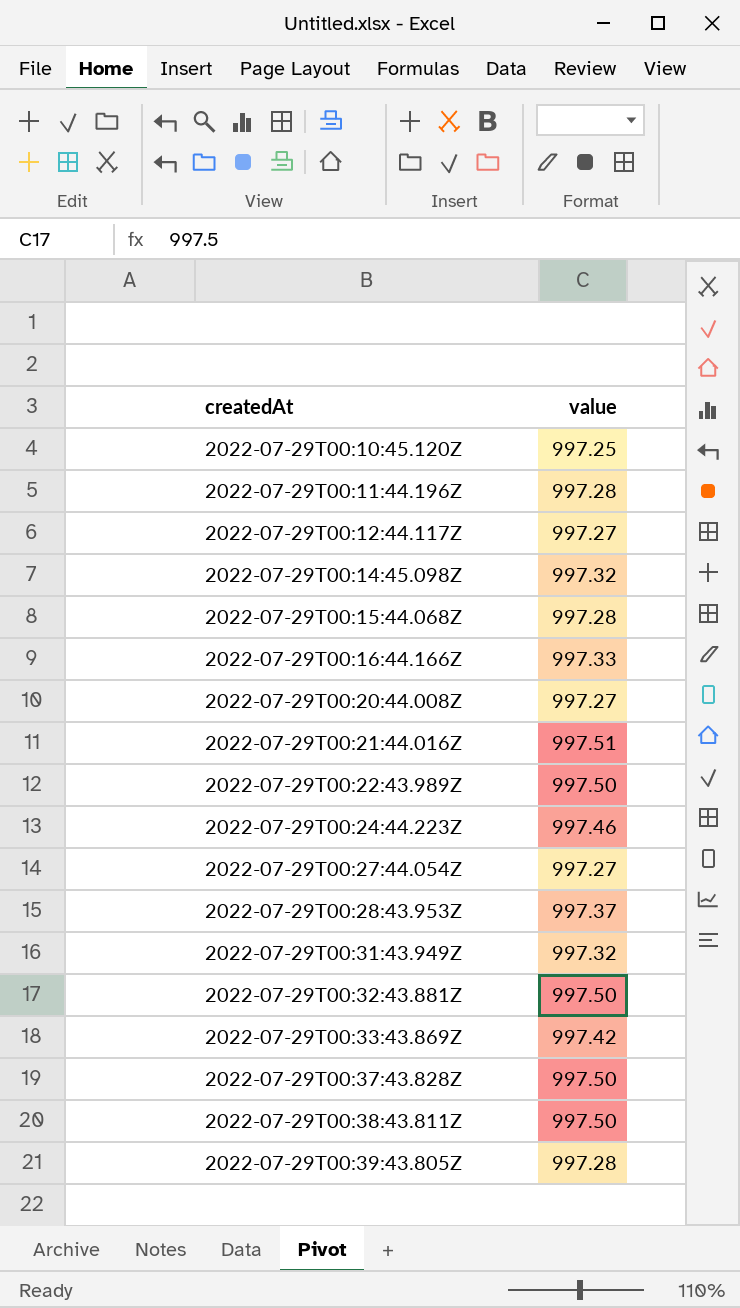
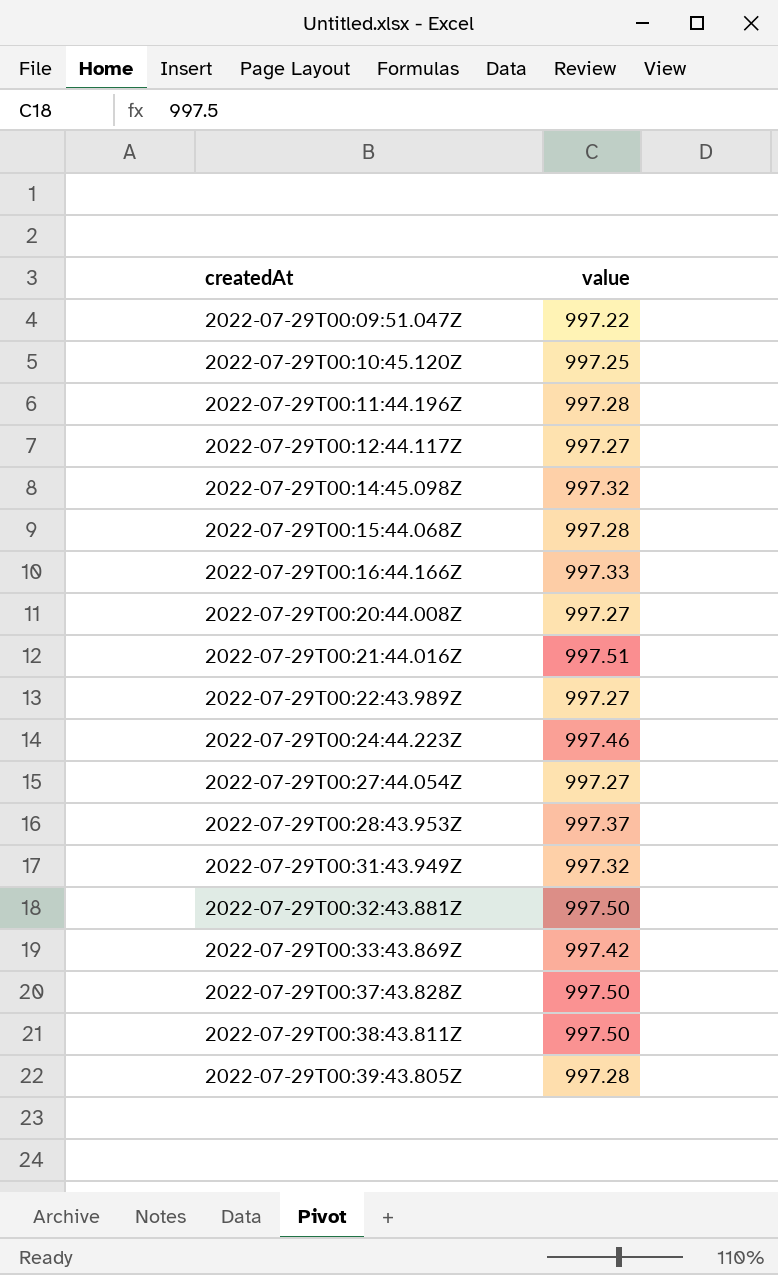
row 2022-07-29T00:09:51.047Z: none -> 997.22
2022-07-29T00:22:43.989Z | value: 997.50 -> 997.27

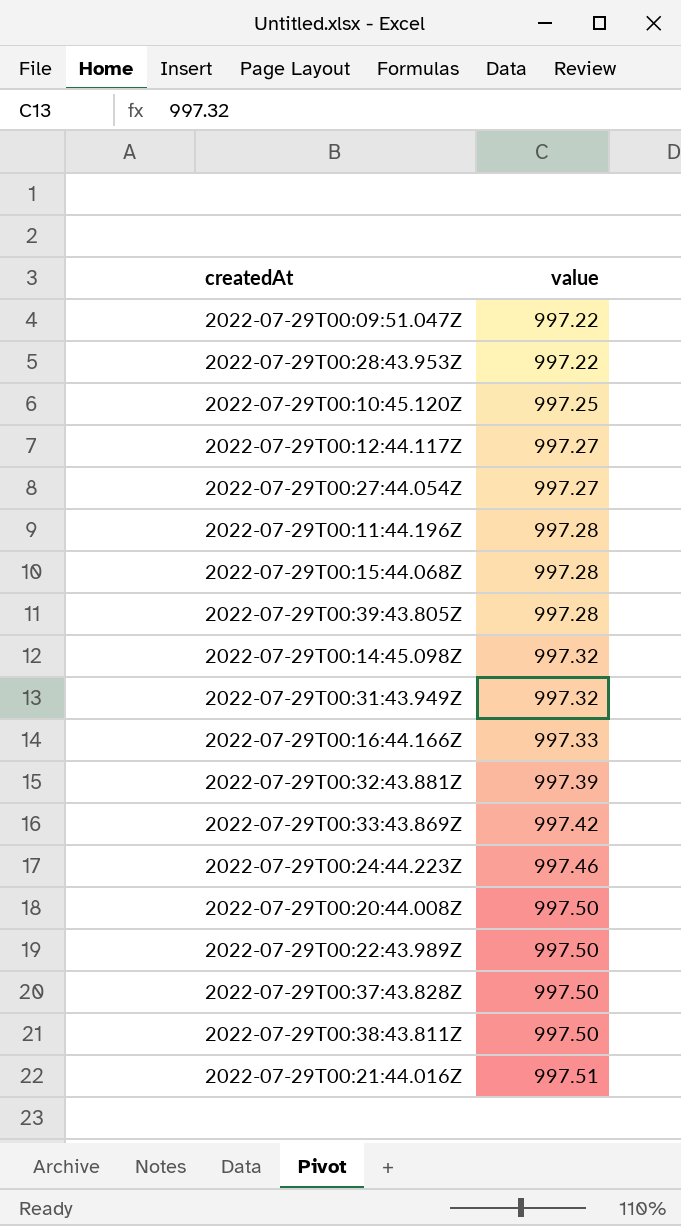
row order: createdAt ascending -> value ascending
2022-07-29T00:28:43.953Z | value: 997.37 -> 997.22
2022-07-29T00:32:43.881Z | value: 997.50 -> 997.39
2022-07-29T00:20:44.008Z | value: 997.27 -> 997.50
2022-07-29T00:22:43.989Z | value: 997.27 -> 997.50

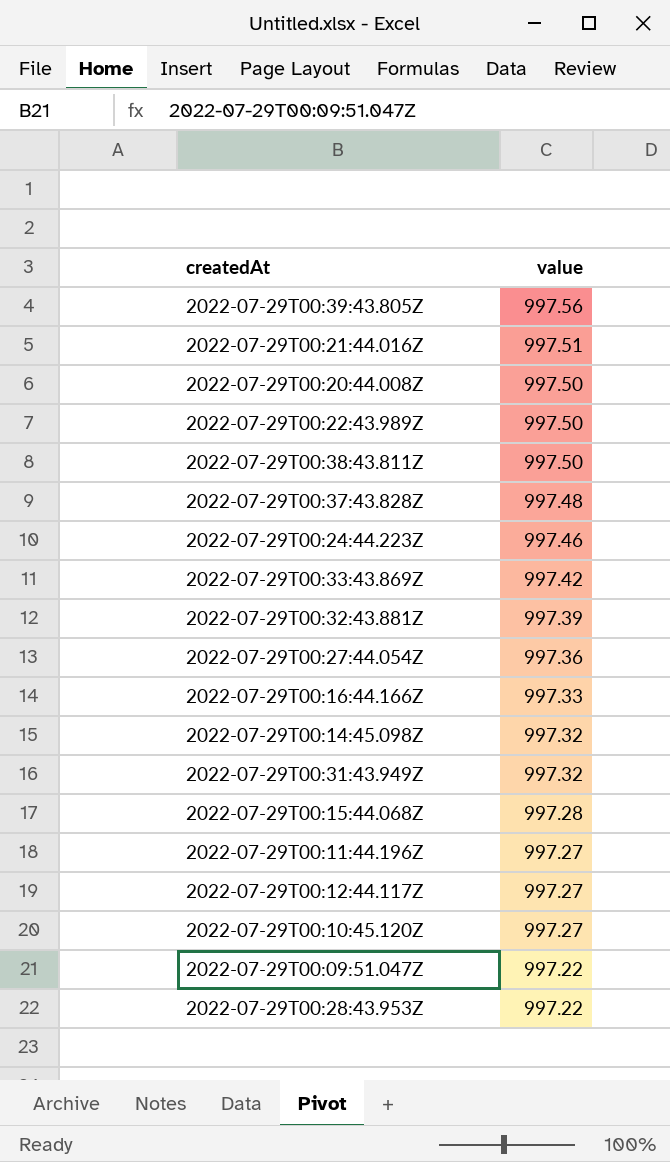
row order: value ascending -> value descending
2022-07-29T00:39:43.805Z | value: 997.28 -> 997.56
2022-07-29T00:37:43.828Z | value: 997.50 -> 997.48
2022-07-29T00:27:44.054Z | value: 997.27 -> 997.36
2022-07-29T00:11:44.196Z | value: 997.28 -> 997.27
2022-07-29T00:10:45.120Z | value: 997.25 -> 997.27

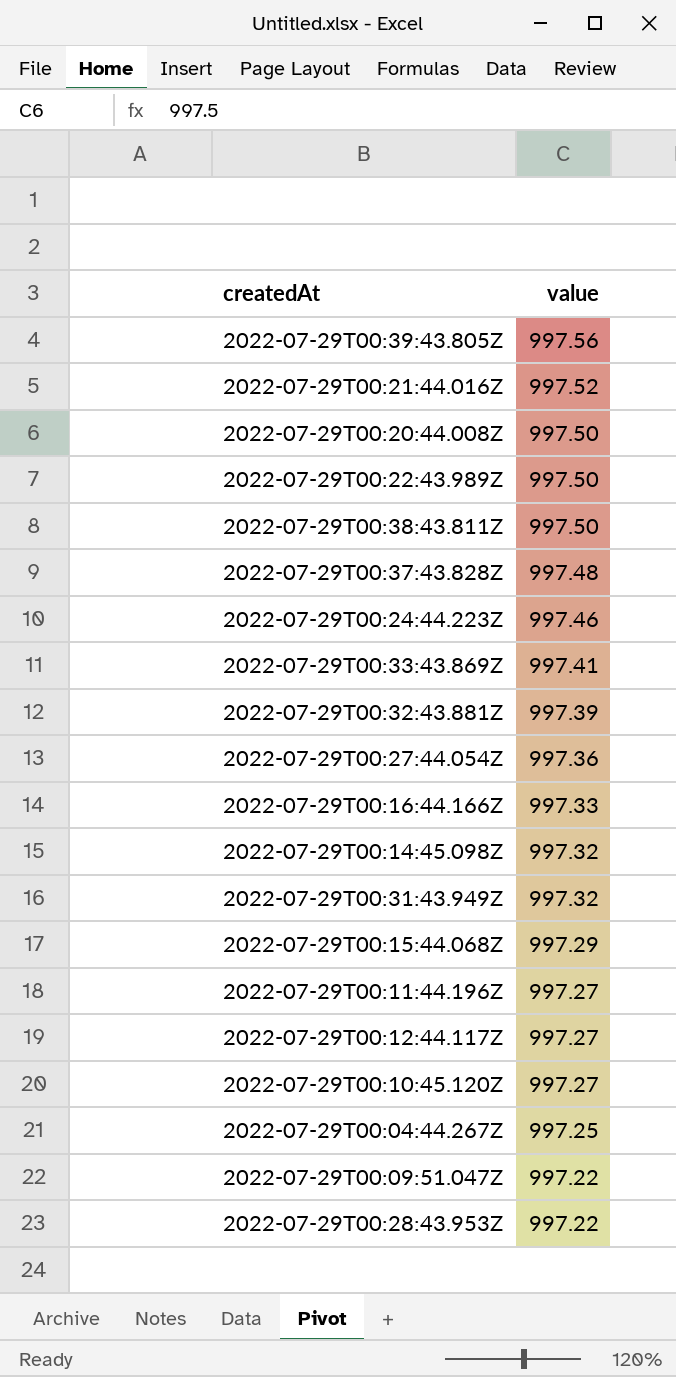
2022-07-29T00:21:44.016Z | value: 997.51 -> 997.52
2022-07-29T00:33:43.869Z | value: 997.42 -> 997.41
2022-07-29T00:15:44.068Z | value: 997.28 -> 997.29
row 2022-07-29T00:04:44.267Z: none -> 997.25

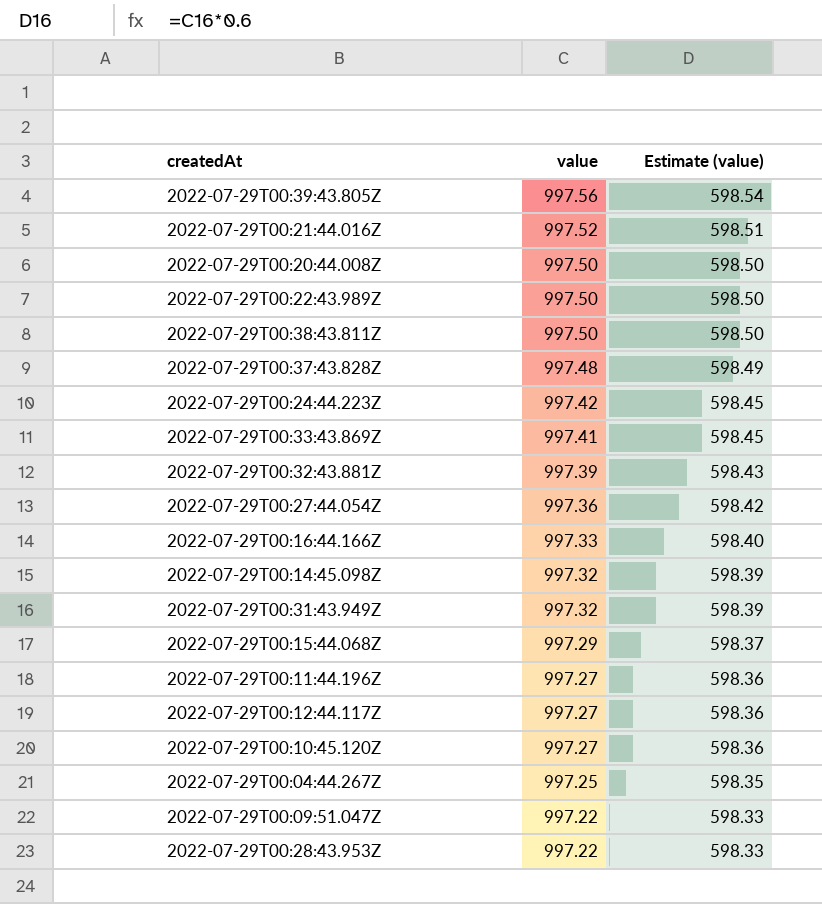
column Estimate (value) | formula: none -> [value] * 0.6
2022-07-29T00:24:44.223Z | value: 997.46 -> 997.42

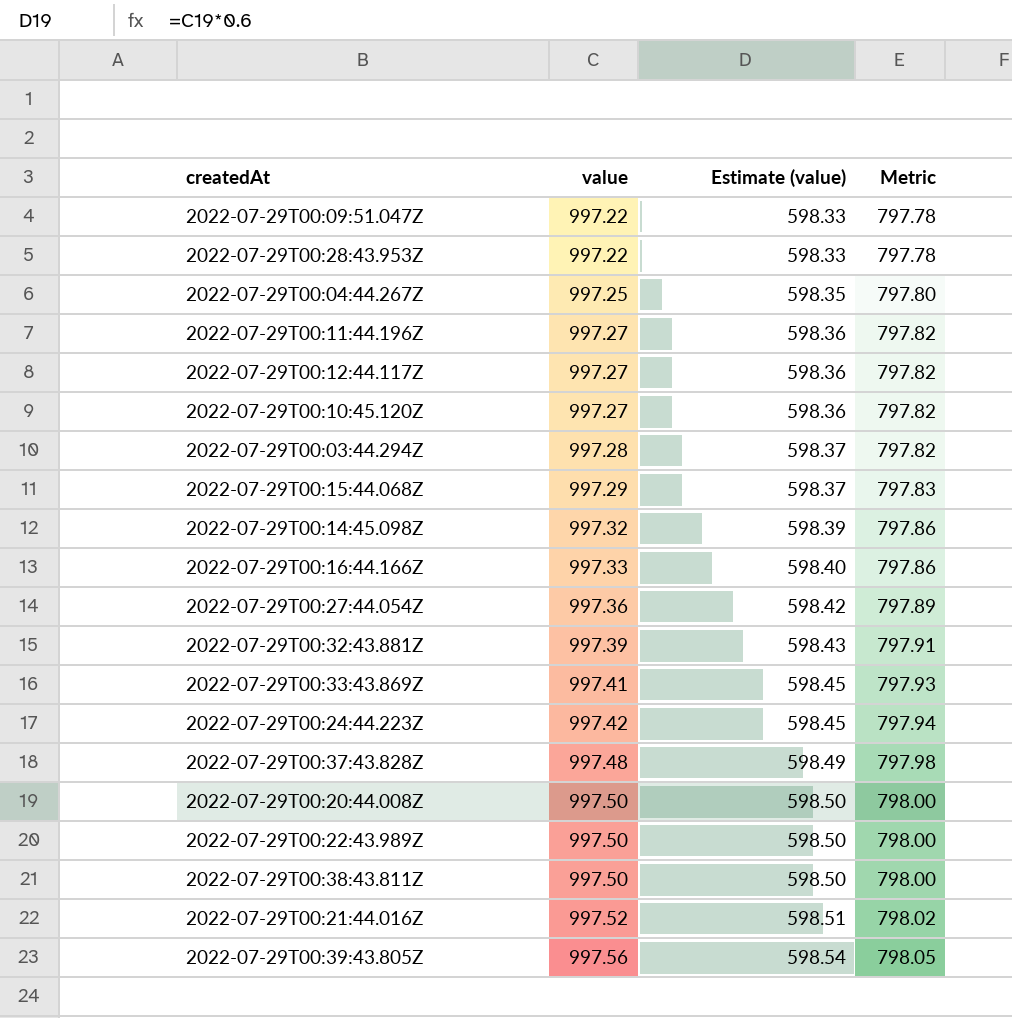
row order: value descending -> value ascending
column Metric | formula: none -> [value] * 0.8
row 2022-07-29T00:31:43.949Z: 997.32 | 598.39 -> none
row 2022-07-29T00:03:44.294Z: none -> 997.28 | 598.37 | 797.82

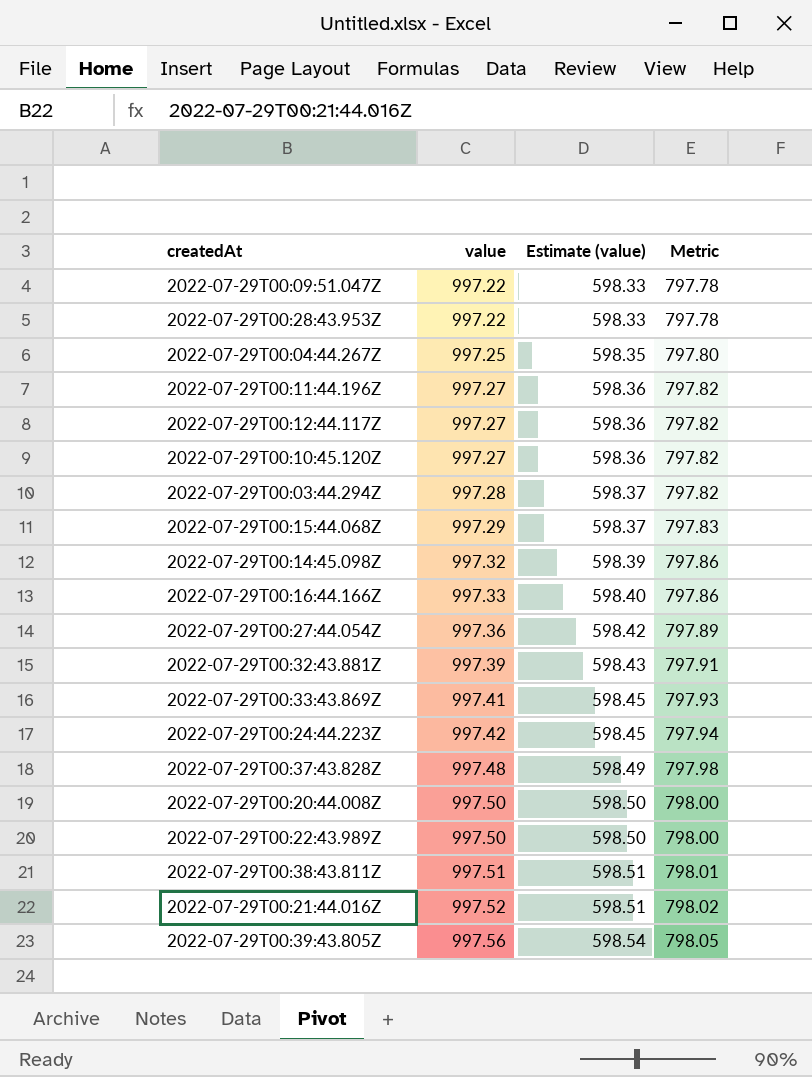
2022-07-29T00:38:43.811Z | value: 997.50 -> 997.51
2022-07-29T00:38:43.811Z | Estimate (value): 598.50 -> 598.51
2022-07-29T00:38:43.811Z | Metric: 798.00 -> 798.01

